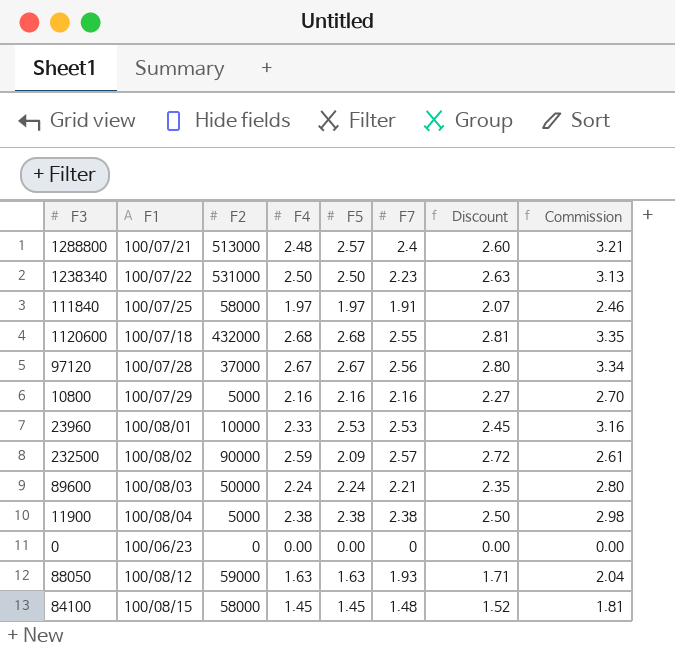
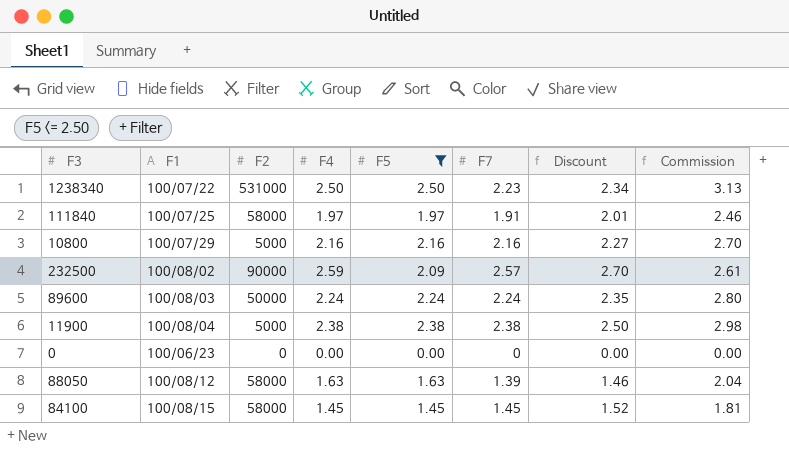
filter: none -> F5 <= 2.50
column Discount | formula: [F4] * 1.05 -> [F7] * 1.05
89600 | F7: 2.21 -> 2.24
88050 | F2: 59000 -> 58000
88050 | F7: 1.93 -> 1.39
84100 | F7: 1.48 -> 1.45

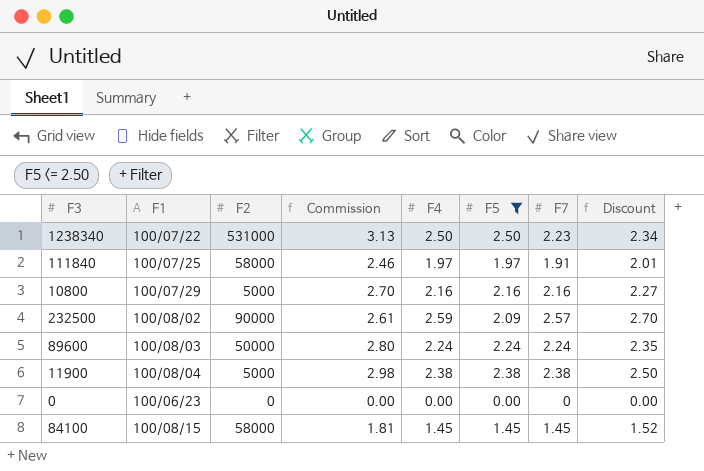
column Commission | position: 8 -> 4
row 88050: 100/08/12 | 58000 | 1.63 | 1.63 | 1.39 | 1.46 | 2.04 -> none

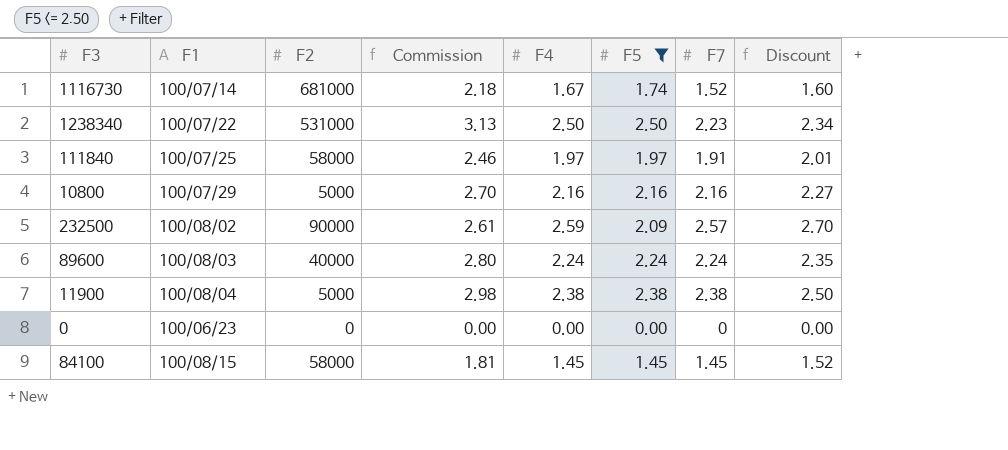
row 1116730: none -> 100/07/14 | 681000 | 2.18 | 1.67 | 1.74 | 1.52 | 1.60
89600 | F2: 50000 -> 40000

